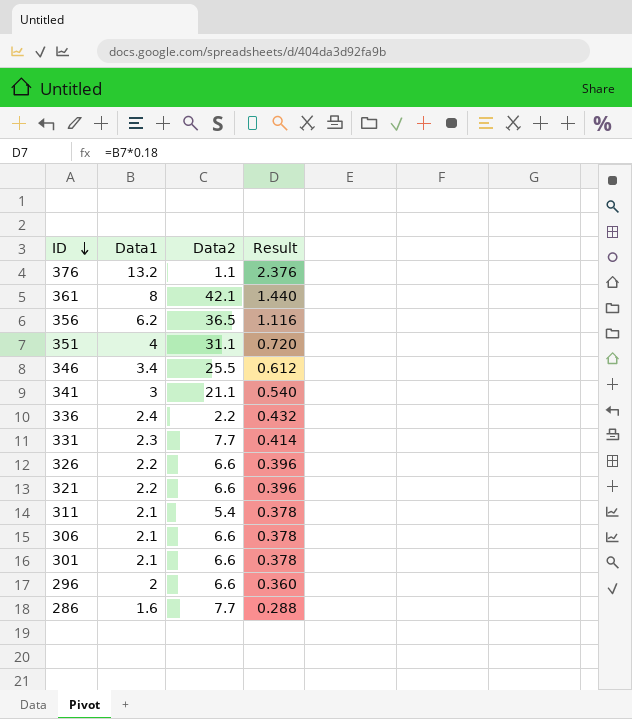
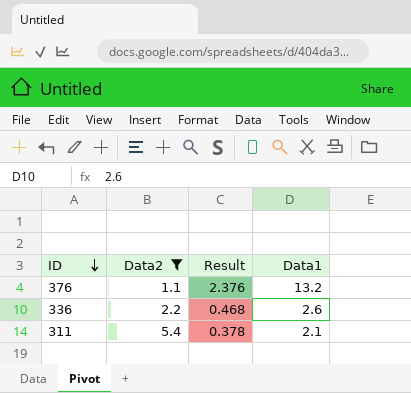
filter: none -> Data2 <= 5.4
column Data1 | position: 2 -> 4
336 | Result: 0.432 -> 0.468
336 | Data1: 2.4 -> 2.6

